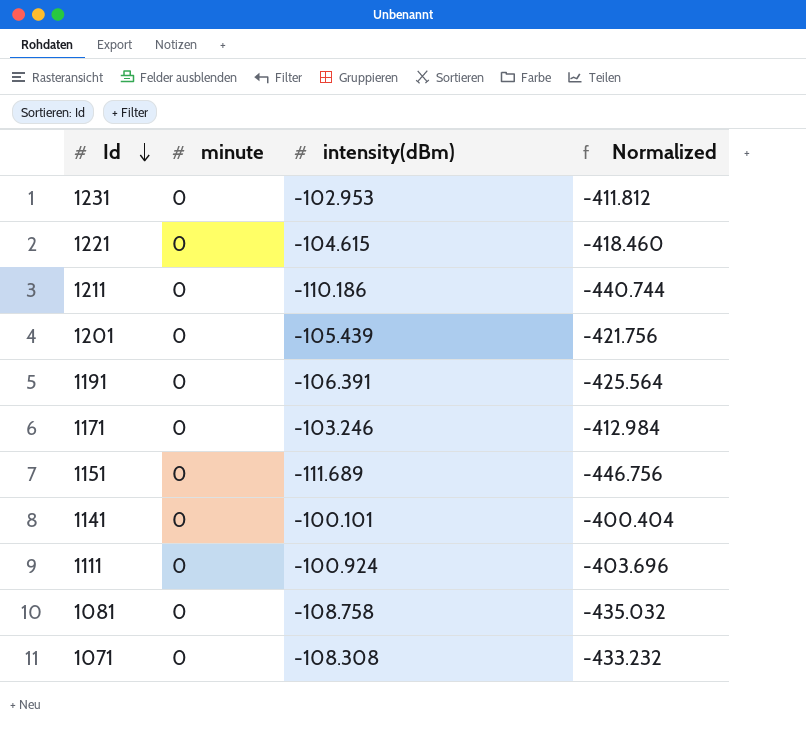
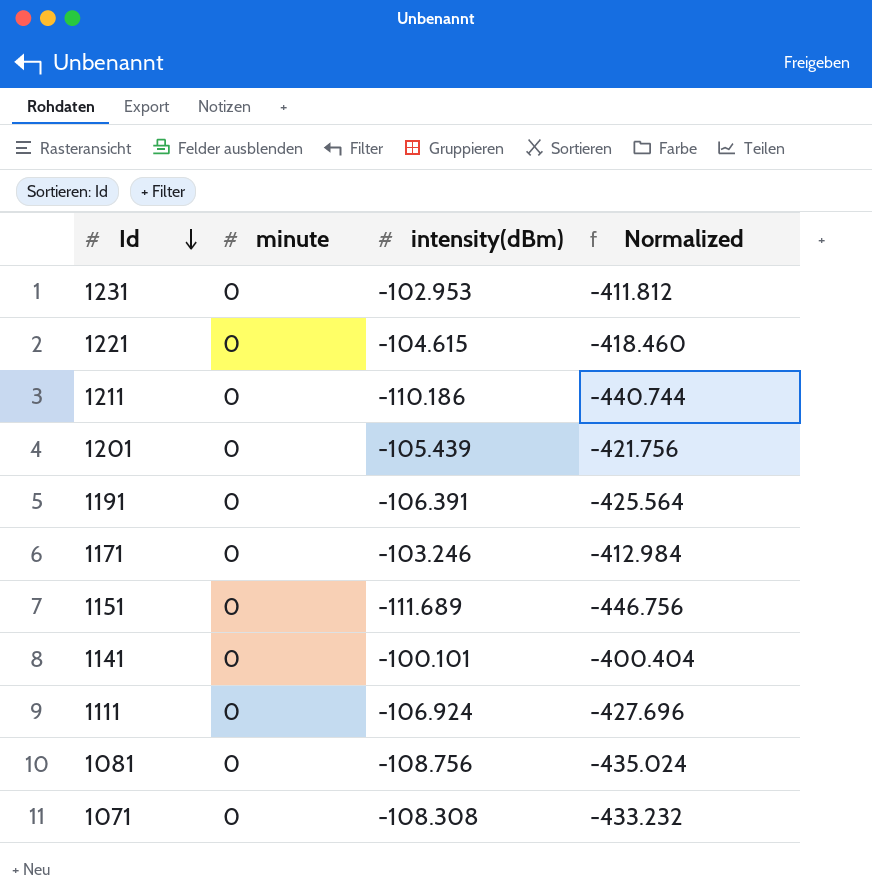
1111 | intensity(dBm): -100.924 -> -106.924
1111 | Normalized: -403.696 -> -427.696
1081 | intensity(dBm): -108.758 -> -108.756
1081 | Normalized: -435.032 -> -435.024

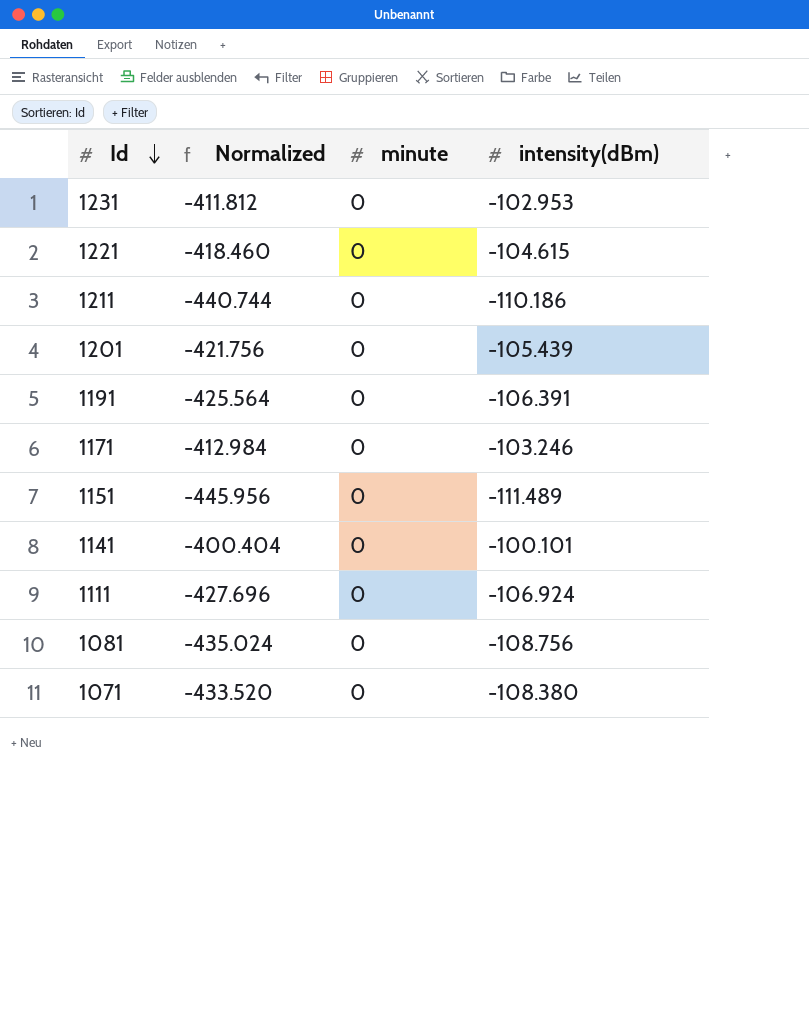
column Normalized | position: 4 -> 2
1151 | Normalized: -446.756 -> -445.956
1151 | intensity(dBm): -111.689 -> -111.489
1071 | Normalized: -433.232 -> -433.520
1071 | intensity(dBm): -108.308 -> -108.380

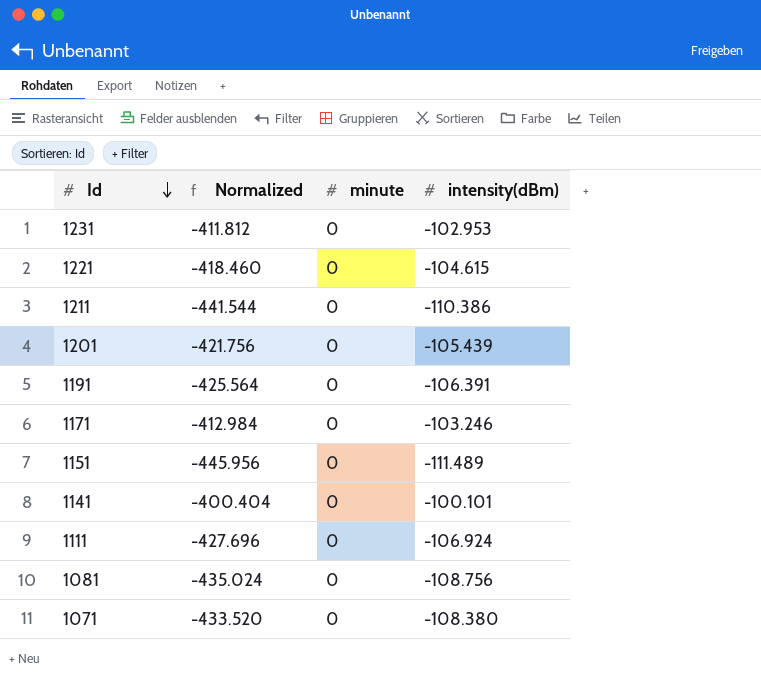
1211 | Normalized: -440.744 -> -441.544
1211 | intensity(dBm): -110.186 -> -110.386

